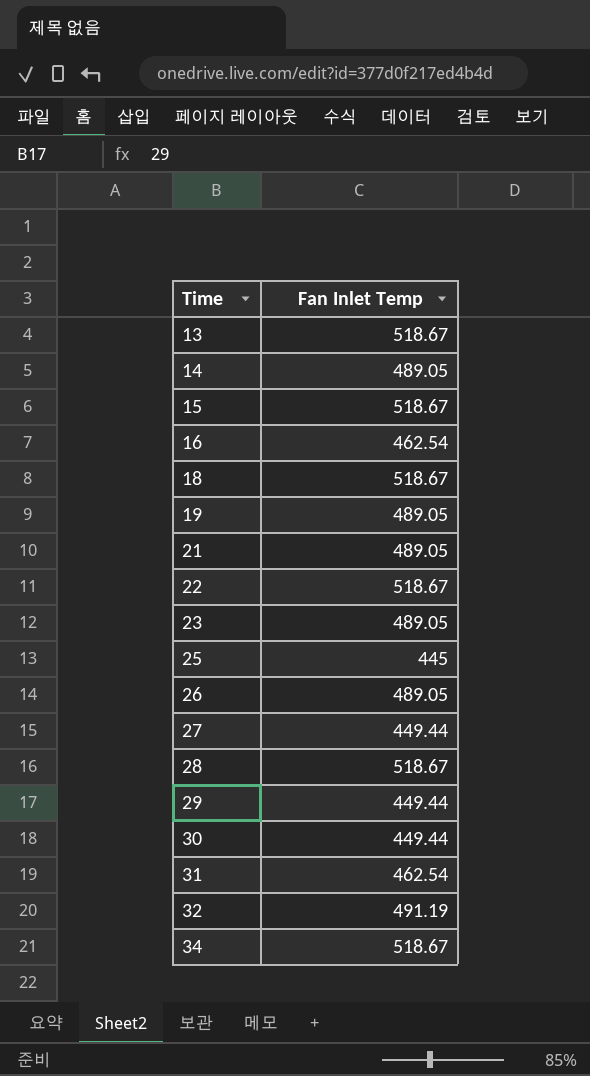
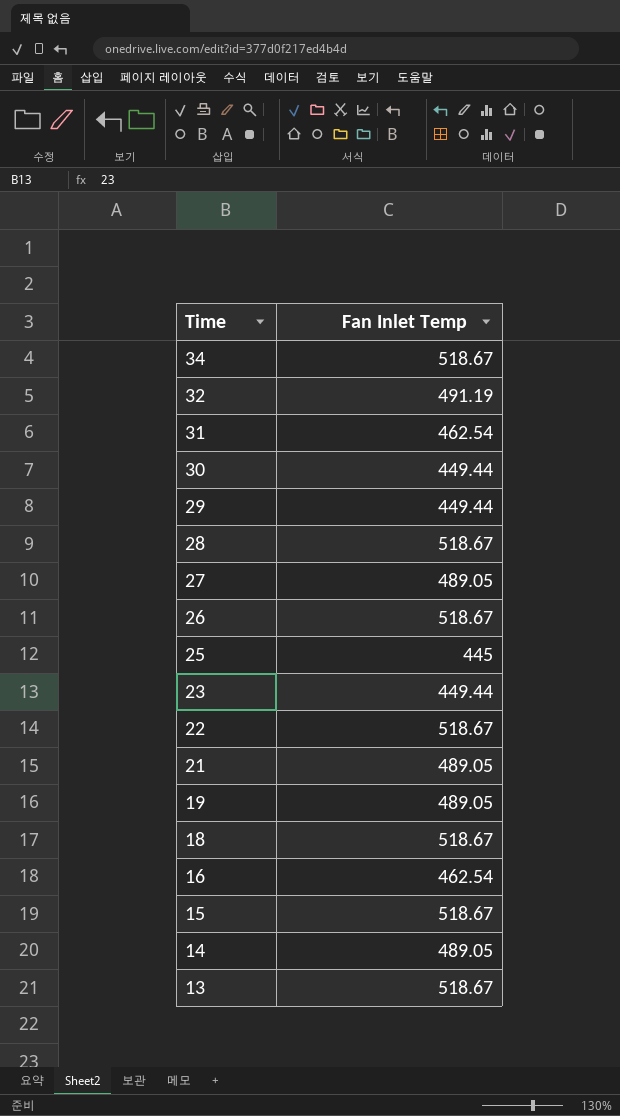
row order: Time ascending -> Time descending
27 | Fan Inlet Temp: 449.44 -> 489.05
26 | Fan Inlet Temp: 489.05 -> 518.67
23 | Fan Inlet Temp: 489.05 -> 449.44

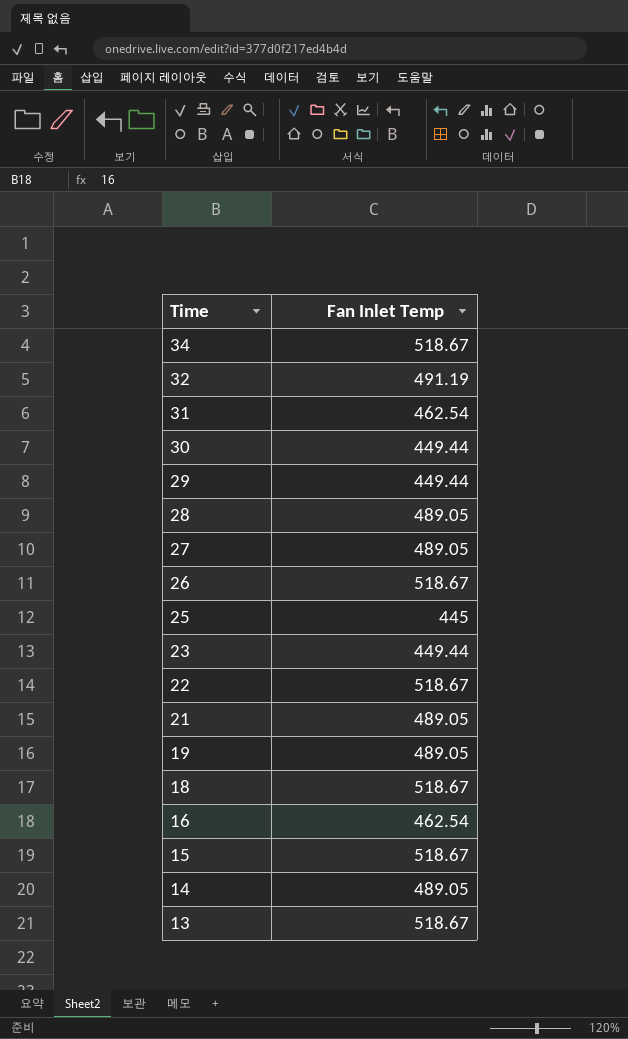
28 | Fan Inlet Temp: 518.67 -> 489.05

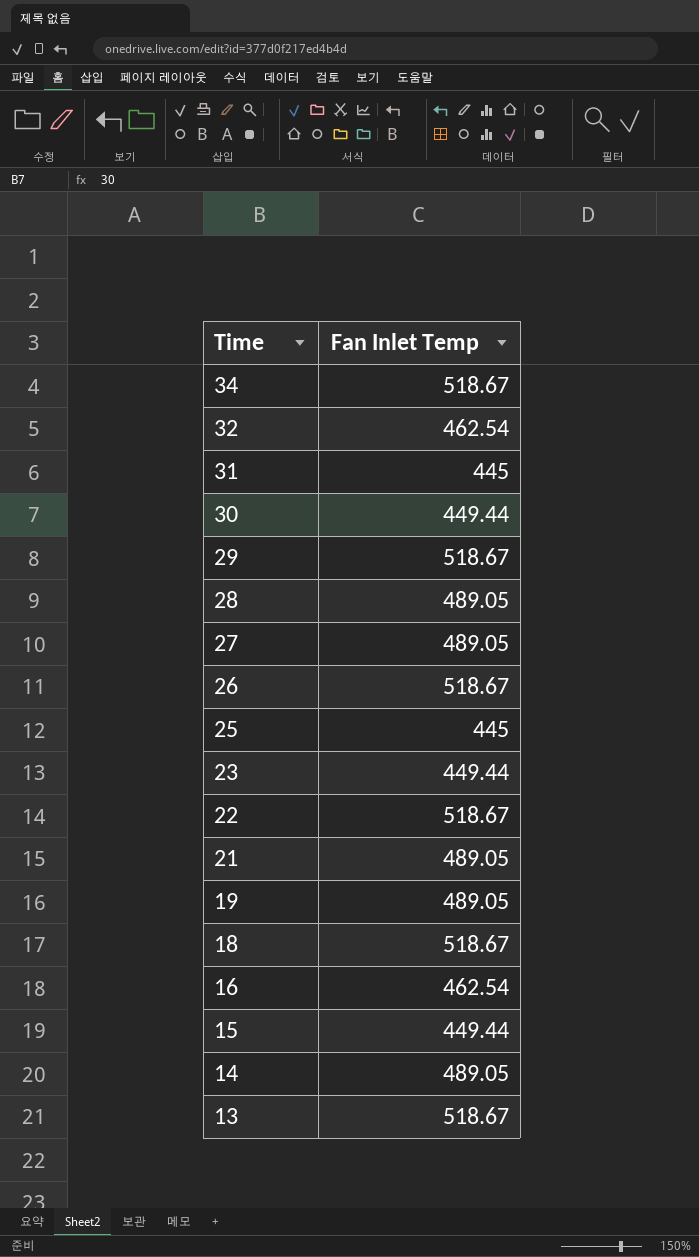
32 | Fan Inlet Temp: 491.19 -> 462.54
31 | Fan Inlet Temp: 462.54 -> 445
29 | Fan Inlet Temp: 449.44 -> 518.67
15 | Fan Inlet Temp: 518.67 -> 449.44

